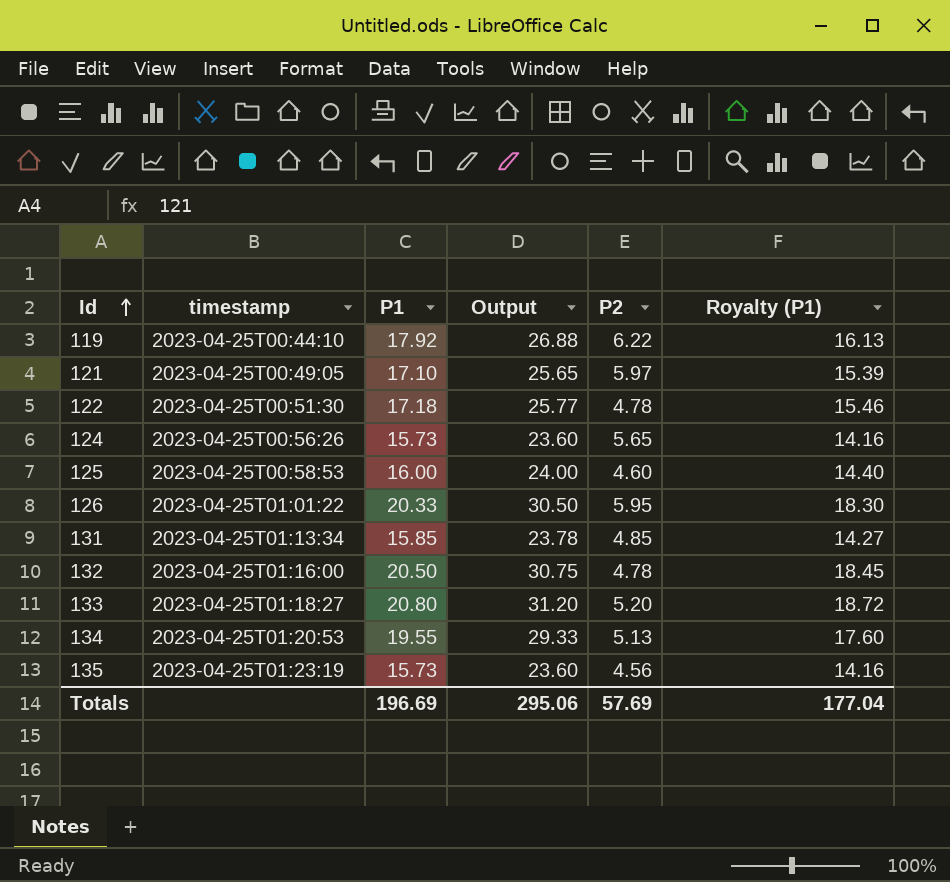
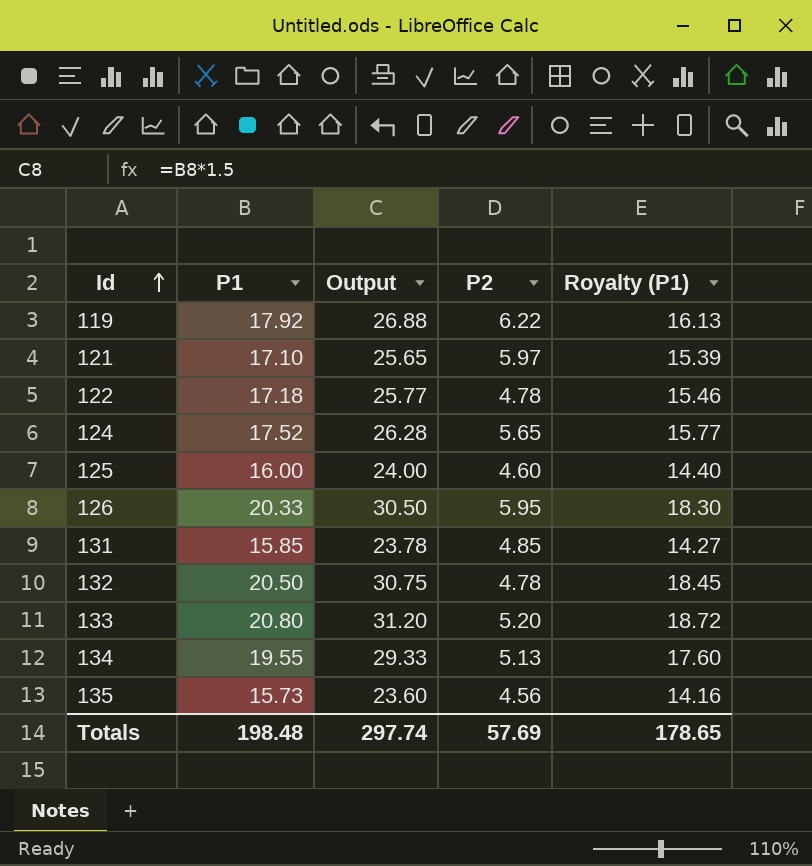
column timestamp | position: 2 -> none
124 | P1: 15.73 -> 17.52
124 | Output: 23.60 -> 26.28
124 | Royalty (P1): 14.16 -> 15.77
Totals | P1: 196.69 -> 198.48
Totals | Output: 295.06 -> 297.74
Totals | Royalty (P1): 177.04 -> 178.65

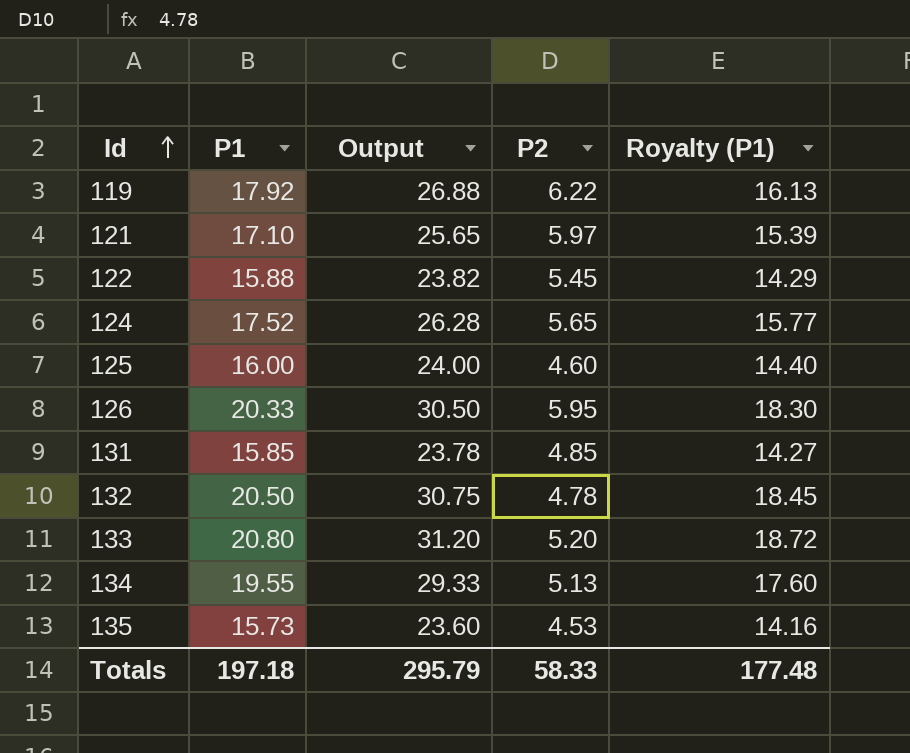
122 | P1: 17.18 -> 15.88
122 | Output: 25.77 -> 23.82
122 | P2: 4.78 -> 5.45
122 | Royalty (P1): 15.46 -> 14.29
135 | P2: 4.56 -> 4.53
Totals | P1: 198.48 -> 197.18
Totals | Output: 297.74 -> 295.79
Totals | P2: 57.69 -> 58.33
Totals | Royalty (P1): 178.65 -> 177.48

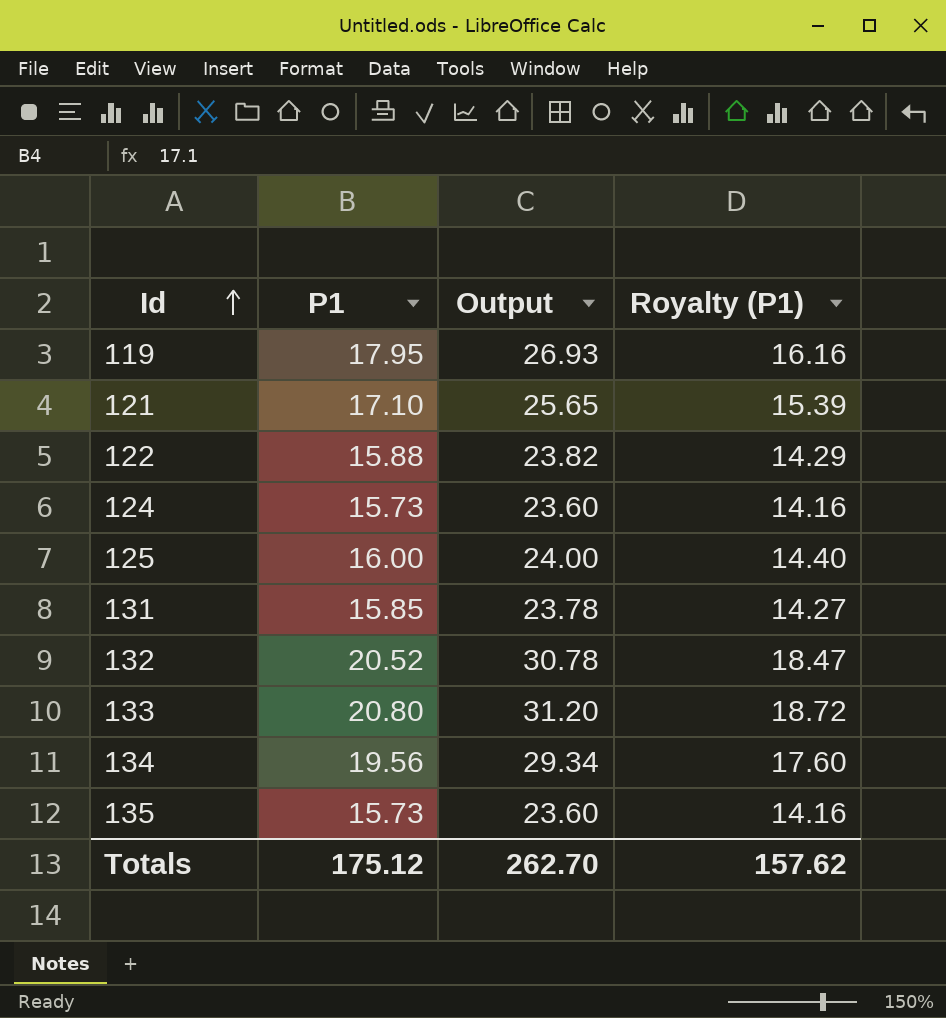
column P2 | position: 4 -> none
row 126: 20.33 | 30.50 | 5.95 | 18.30 -> none
119 | P1: 17.92 -> 17.95
119 | Output: 26.88 -> 26.93
119 | Royalty (P1): 16.13 -> 16.16
124 | P1: 17.52 -> 15.73
124 | Output: 26.28 -> 23.60
124 | Royalty (P1): 15.77 -> 14.16
132 | P1: 20.50 -> 20.52
132 | Output: 30.75 -> 30.78
132 | Royalty (P1): 18.45 -> 18.47
134 | P1: 19.55 -> 19.56
134 | Output: 29.33 -> 29.34
Totals | P1: 197.18 -> 175.12
Totals | Output: 295.79 -> 262.70
Totals | Royalty (P1): 177.48 -> 157.62

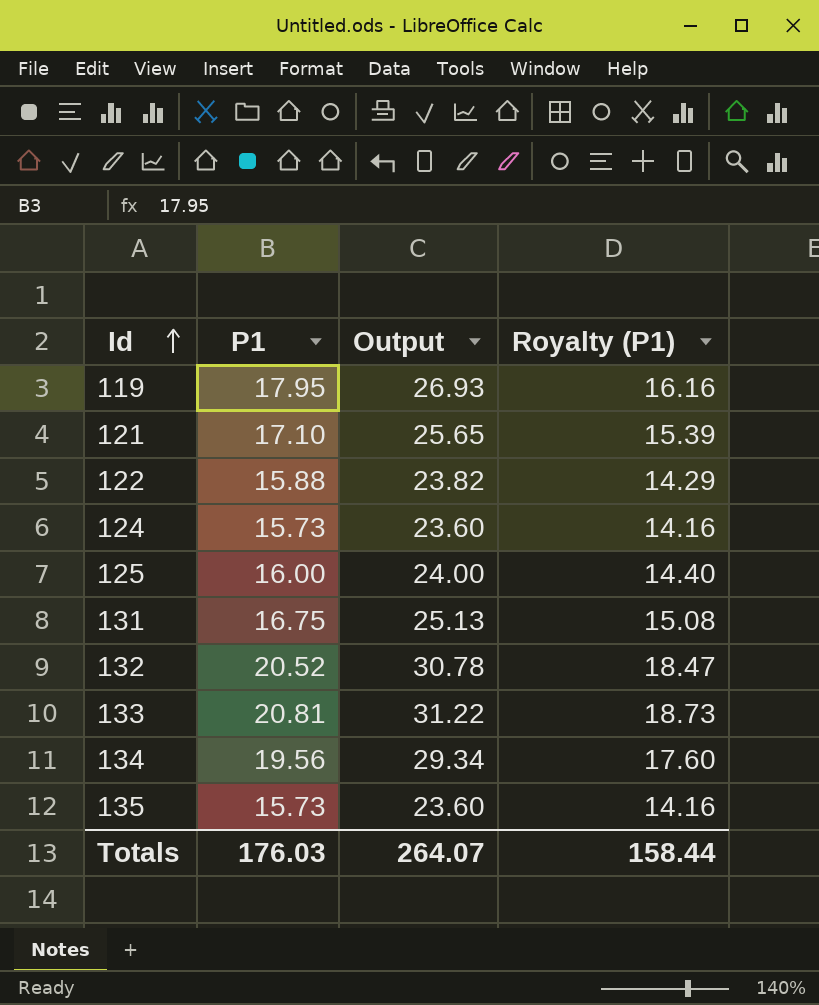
131 | P1: 15.85 -> 16.75
131 | Output: 23.78 -> 25.13
131 | Royalty (P1): 14.27 -> 15.08
133 | P1: 20.80 -> 20.81
133 | Output: 31.20 -> 31.22
133 | Royalty (P1): 18.72 -> 18.73
Totals | P1: 175.12 -> 176.03
Totals | Output: 262.70 -> 264.07
Totals | Royalty (P1): 157.62 -> 158.44

